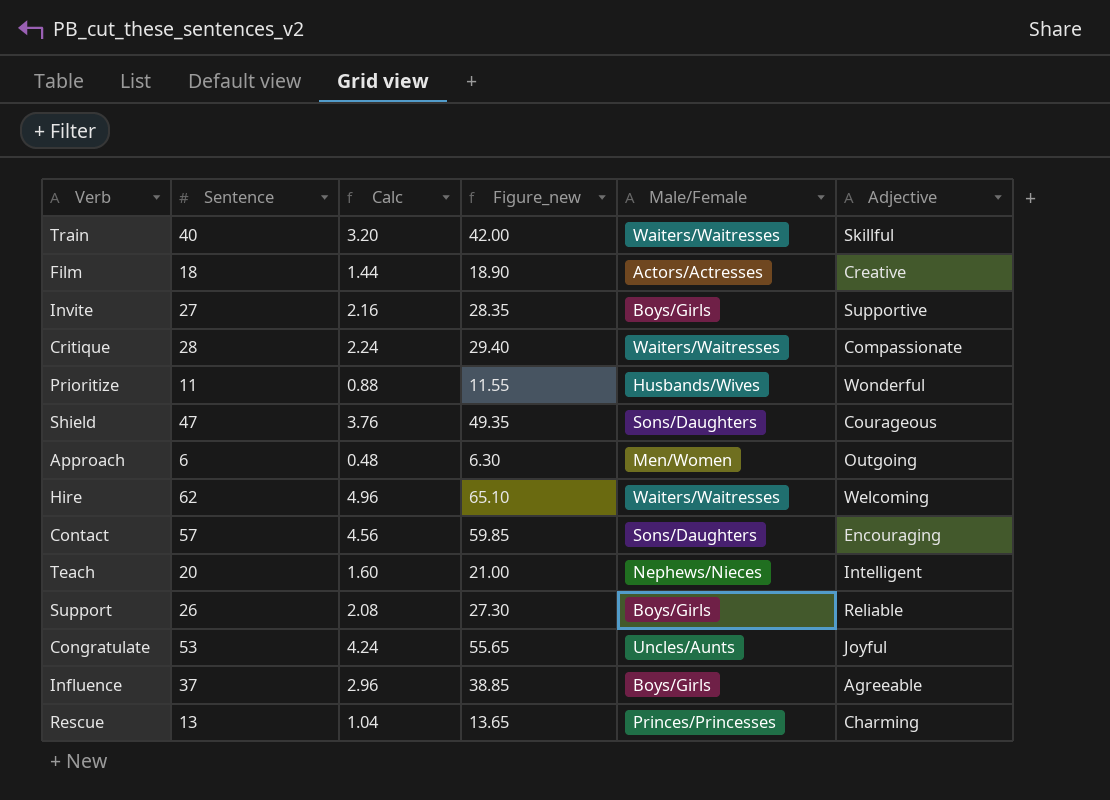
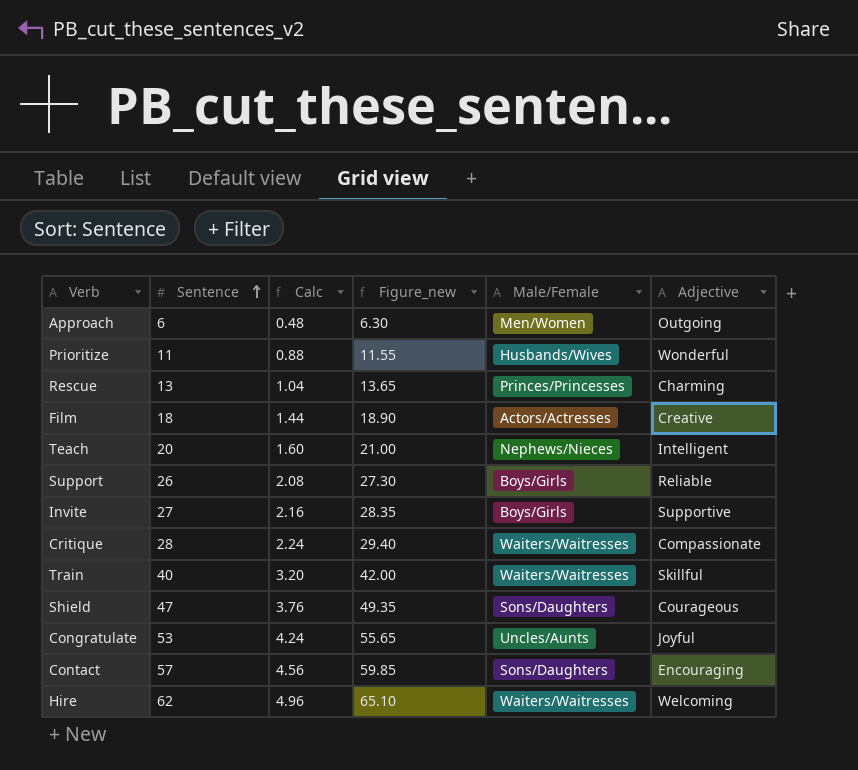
row order: none -> Sentence ascending
row Influence: 37 | 2.96 | 38.85 | Boys/Girls | Agreeable -> none

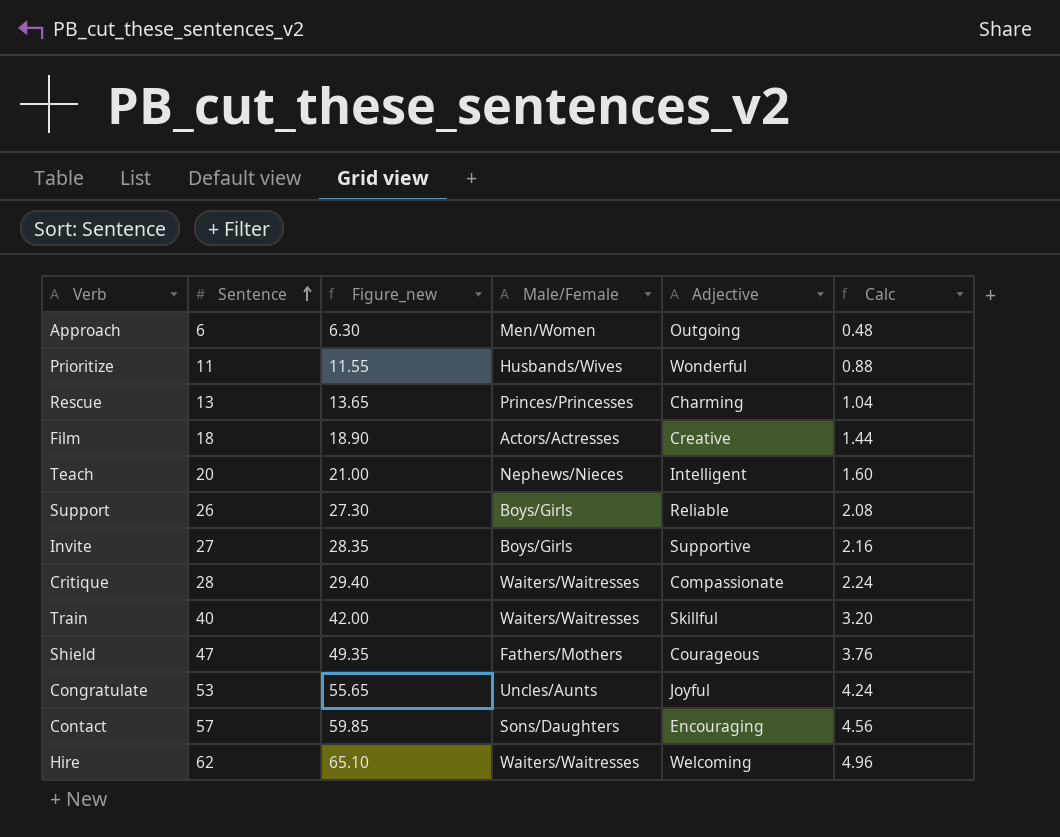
column Calc | position: 3 -> 6
Shield | Male/Female: Sons/Daughters -> Fathers/Mothers

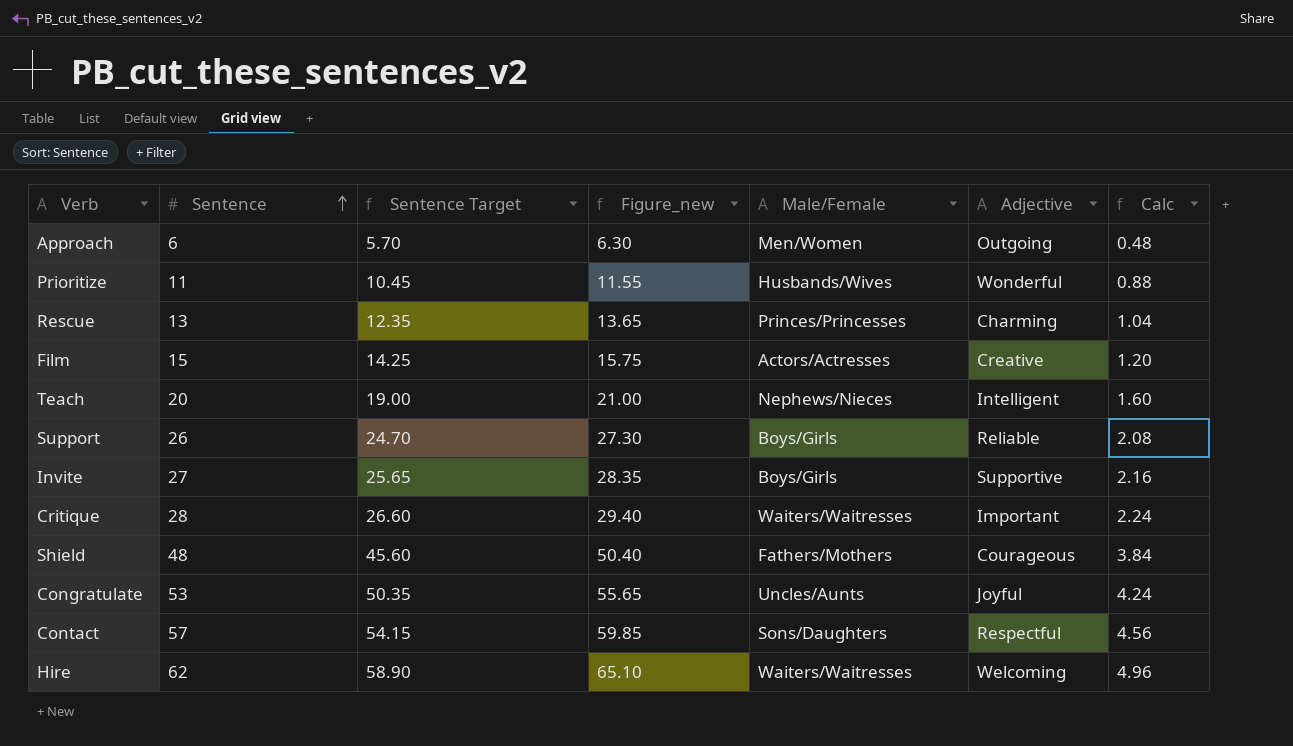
column Sentence Target | formula: none -> [Sentence] * 0.95
row Train: 40 | 42.00 | Waiters/Waitresses | Skillful | 3.20 -> none
Film | Sentence: 18 -> 15
Film | Figure_new: 18.90 -> 15.75
Film | Calc: 1.44 -> 1.20
Critique | Adjective: Compassionate -> Important
Shield | Sentence: 47 -> 48
Shield | Figure_new: 49.35 -> 50.40
Shield | Calc: 3.76 -> 3.84
Contact | Adjective: Encouraging -> Respectful

